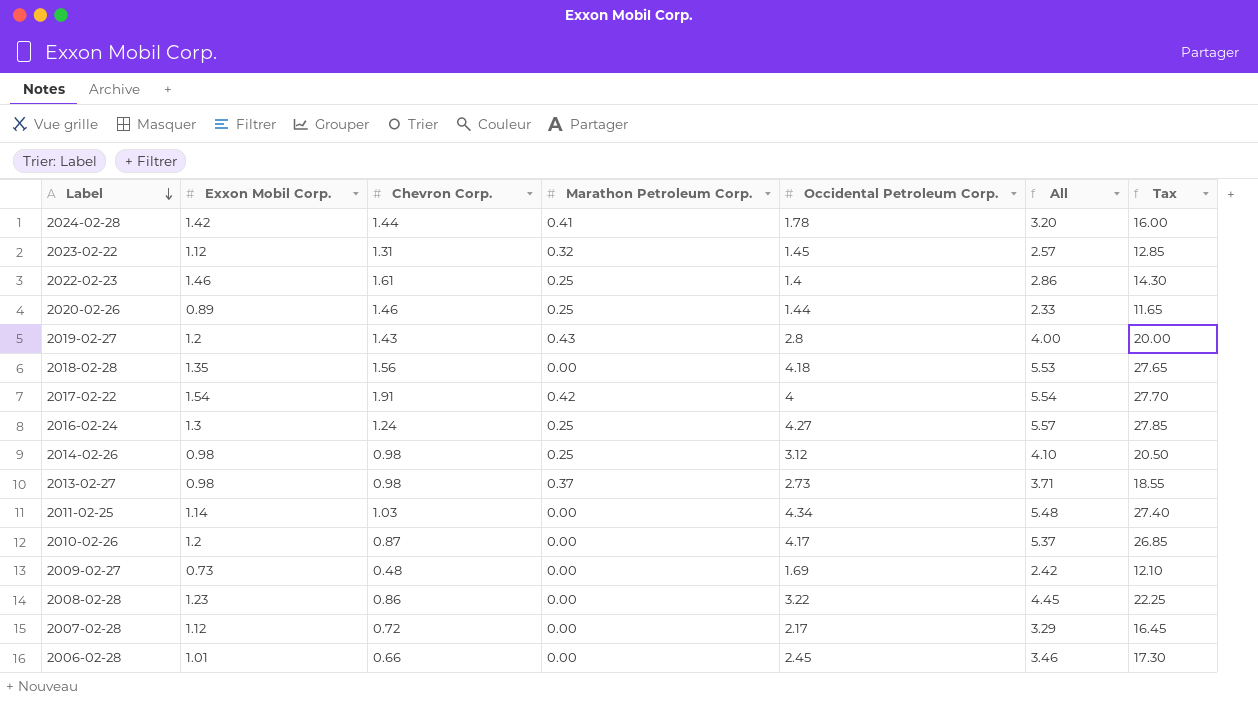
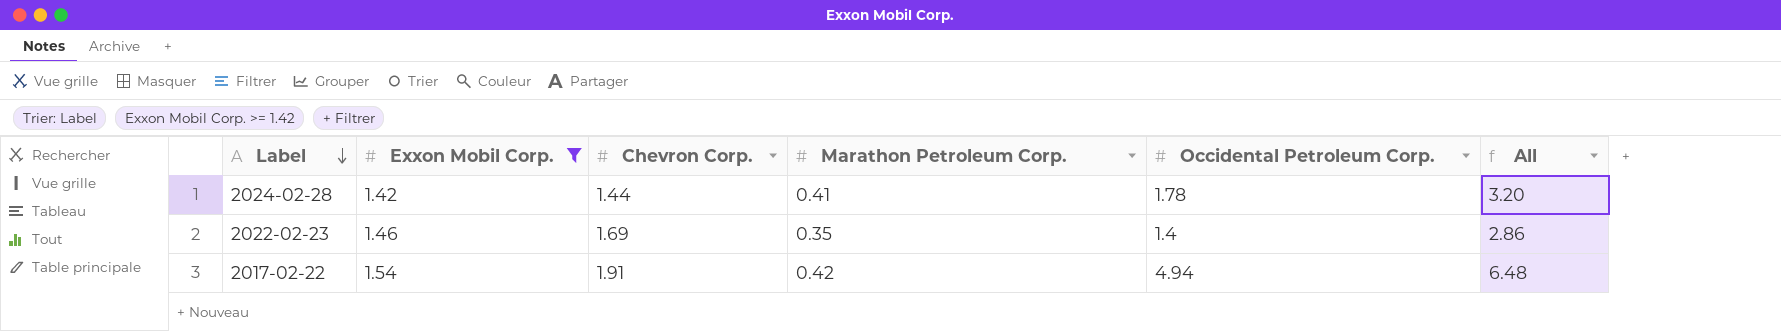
filter: none -> Exxon Mobil Corp. >= 1.42
column Tax | formula: [All] * 5 -> none
2022-02-23 | Chevron Corp.: 1.61 -> 1.69
2022-02-23 | Marathon Petroleum Corp.: 0.25 -> 0.35
2017-02-22 | Occidental Petroleum Corp.: 4 -> 4.94
2017-02-22 | All: 5.54 -> 6.48

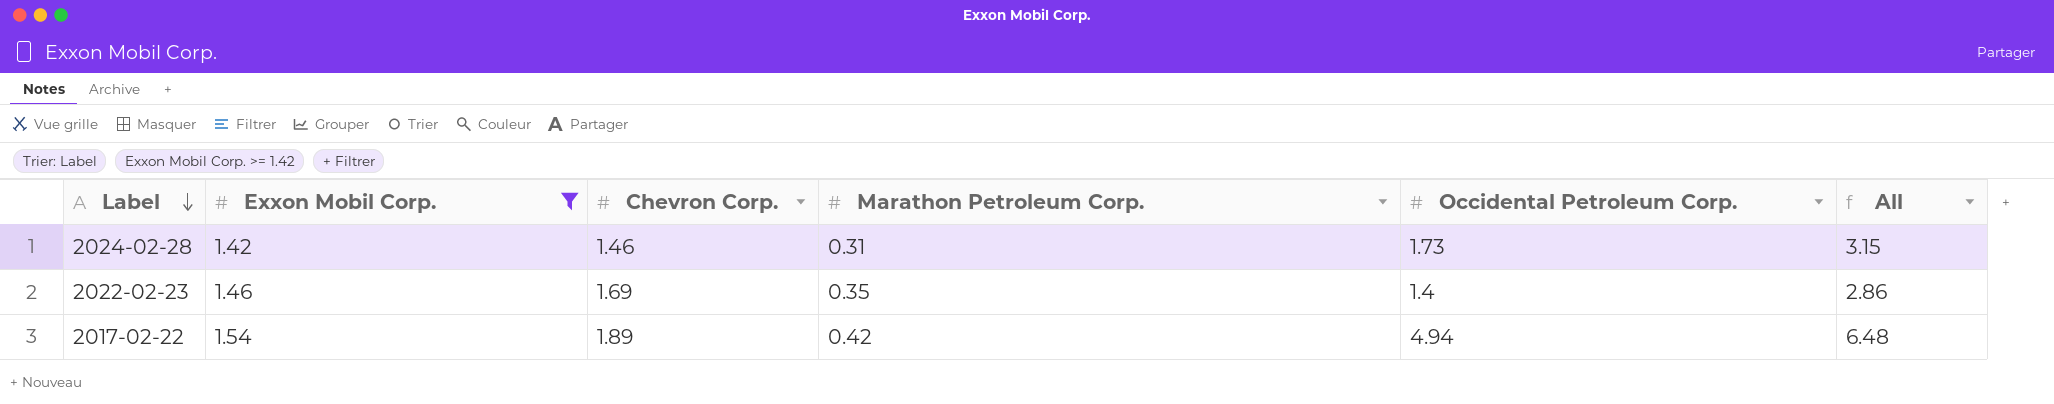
2024-02-28 | Chevron Corp.: 1.44 -> 1.46
2024-02-28 | Marathon Petroleum Corp.: 0.41 -> 0.31
2024-02-28 | Occidental Petroleum Corp.: 1.78 -> 1.73
2024-02-28 | All: 3.20 -> 3.15
2017-02-22 | Chevron Corp.: 1.91 -> 1.89

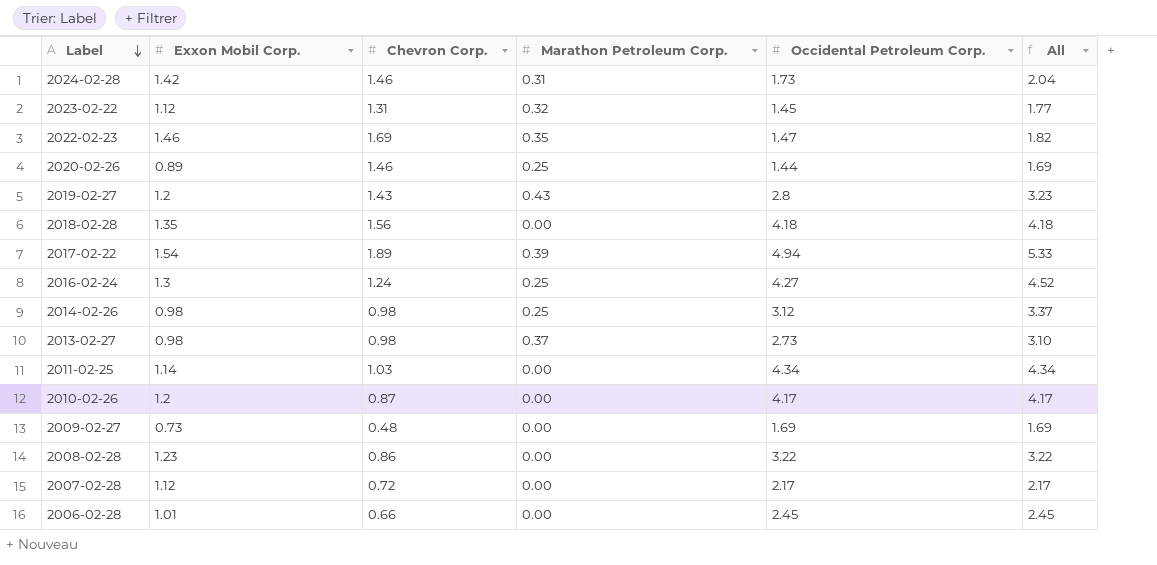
filter: Exxon Mobil Corp. >= 1.42 -> none
column All | formula: [Exxon Mobil Corp.] + [Occidental Petroleum Corp.] -> [Marathon Petroleum Corp.] + [Occidental Petroleum Corp.]
2022-02-23 | Occidental Petroleum Corp.: 1.4 -> 1.47
2017-02-22 | Marathon Petroleum Corp.: 0.42 -> 0.39

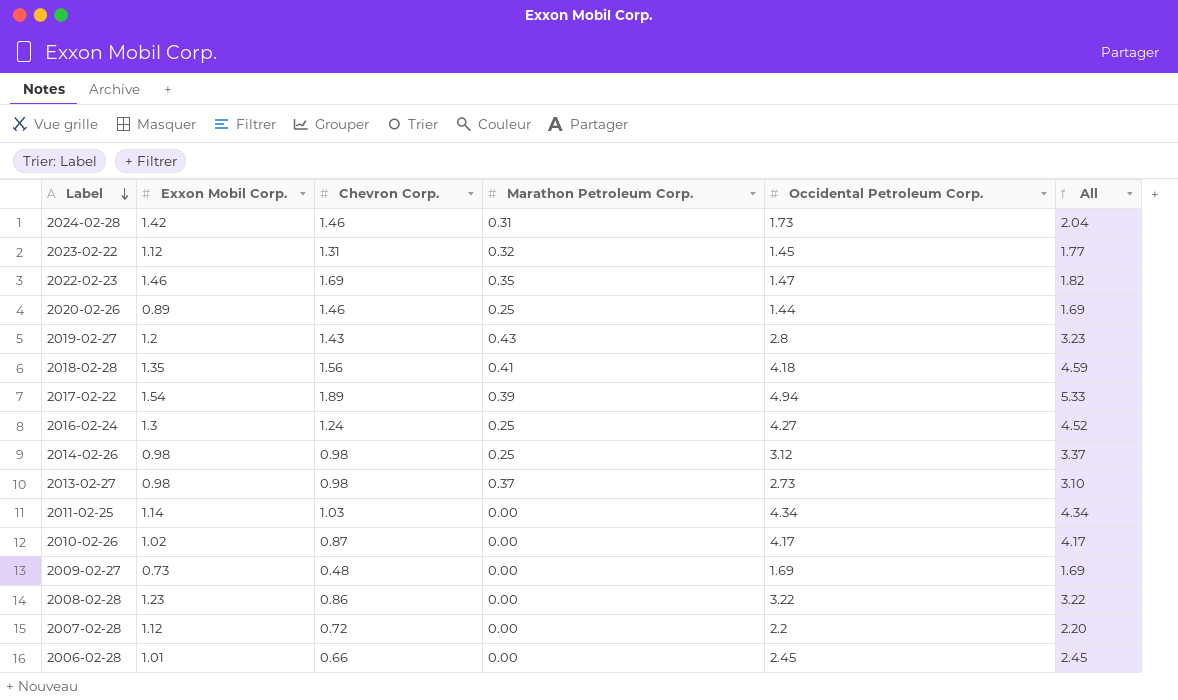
2018-02-28 | Marathon Petroleum Corp.: 0.00 -> 0.41
2018-02-28 | All: 4.18 -> 4.59
2010-02-26 | Exxon Mobil Corp.: 1.2 -> 1.02
2007-02-28 | Occidental Petroleum Corp.: 2.17 -> 2.2
2007-02-28 | All: 2.17 -> 2.20

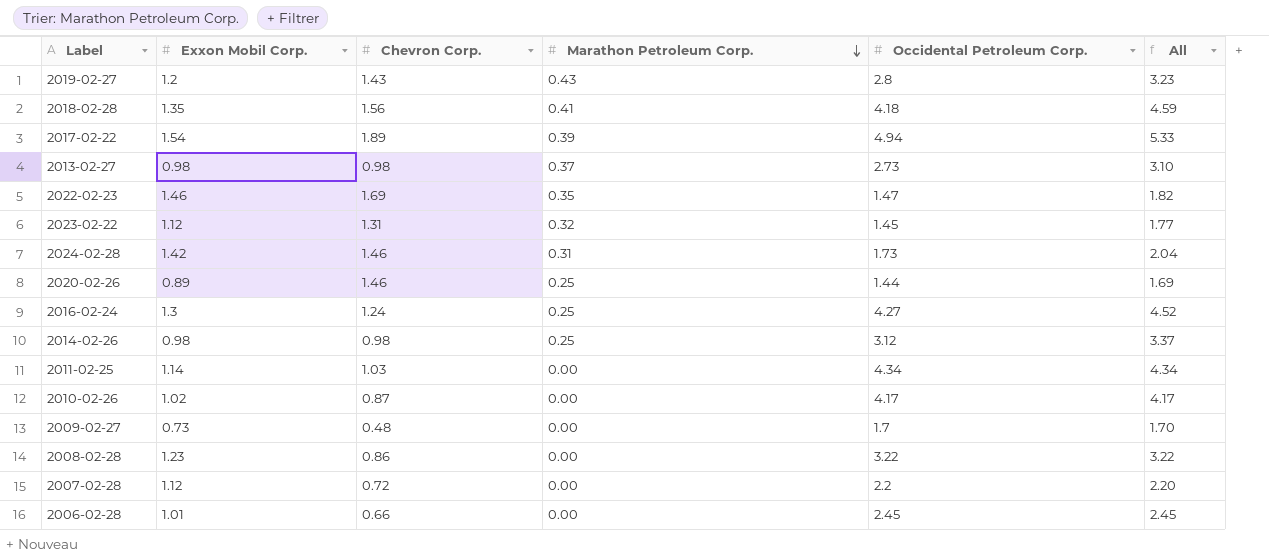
row order: Label descending -> Marathon Petroleum Corp. descending
2009-02-27 | Occidental Petroleum Corp.: 1.69 -> 1.7
2009-02-27 | All: 1.69 -> 1.70

